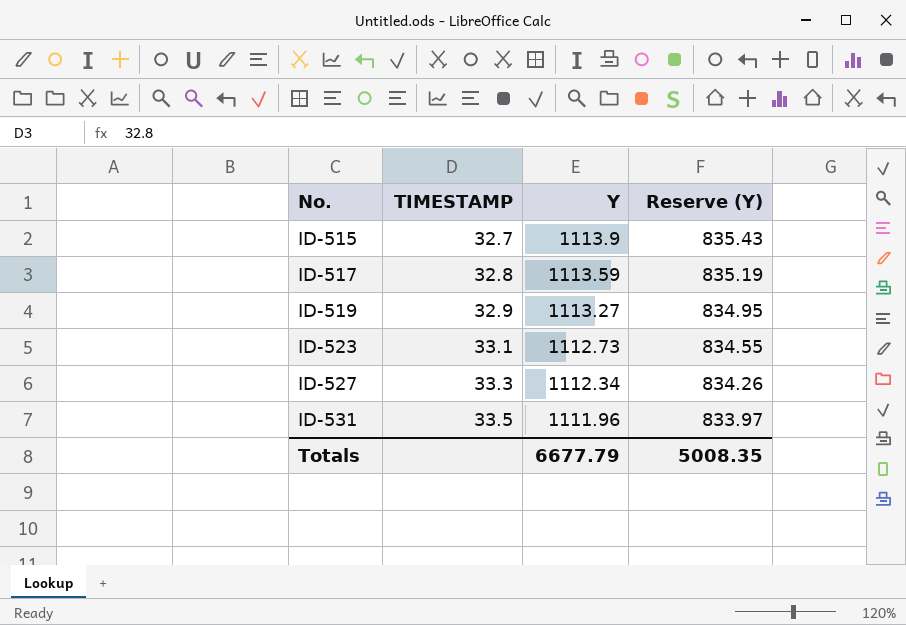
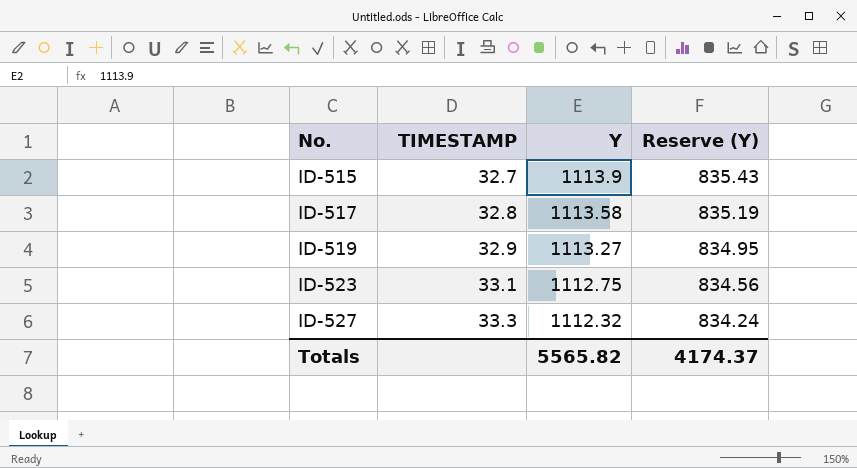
row ID-531: 33.5 | 1111.96 | 833.97 -> none
ID-517 | Y: 1113.59 -> 1113.58
ID-523 | Y: 1112.73 -> 1112.75
ID-523 | Reserve (Y): 834.55 -> 834.56
ID-527 | Y: 1112.34 -> 1112.32
ID-527 | Reserve (Y): 834.26 -> 834.24
Totals | Y: 6677.79 -> 5565.82
Totals | Reserve (Y): 5008.35 -> 4174.37

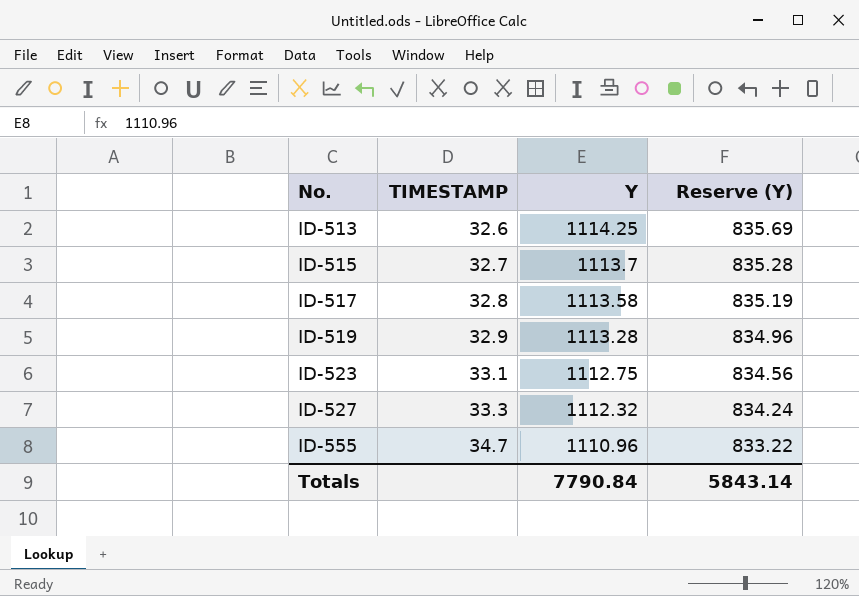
row ID-513: none -> 32.6 | 1114.25 | 835.69
ID-515 | Y: 1113.9 -> 1113.7
ID-515 | Reserve (Y): 835.43 -> 835.28
ID-519 | Y: 1113.27 -> 1113.28
ID-519 | Reserve (Y): 834.95 -> 834.96
row ID-555: none -> 34.7 | 1110.96 | 833.22
Totals | Y: 5565.82 -> 7790.84
Totals | Reserve (Y): 4174.37 -> 5843.14

